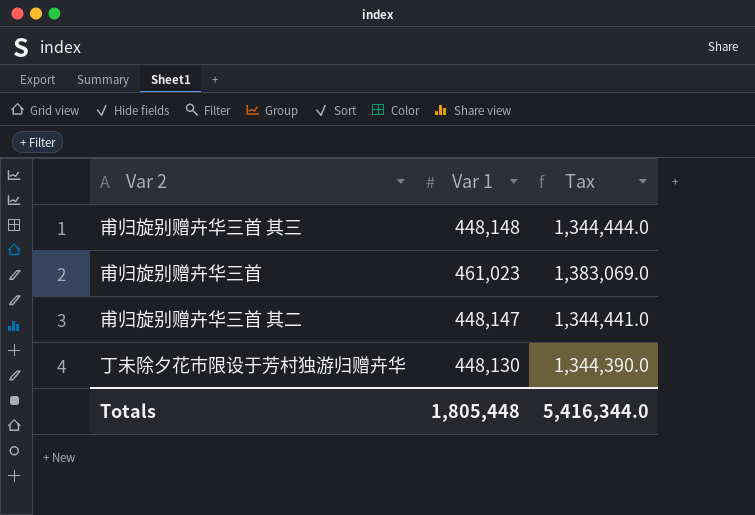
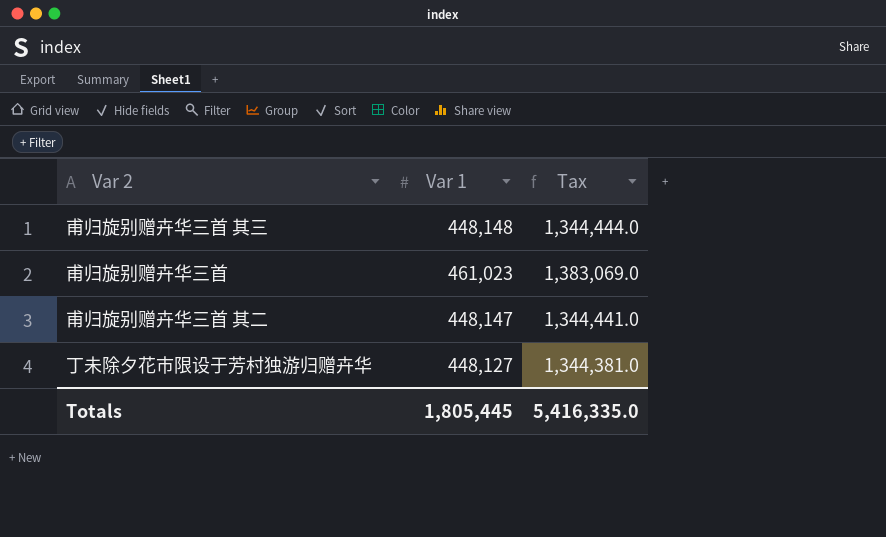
丁未除夕花市限设于芳村独游归赠卉华 | Var 1: 448,130 -> 448,127
丁未除夕花市限设于芳村独游归赠卉华 | Tax: 1,344,390.0 -> 1,344,381.0
Totals | Var 1: 1,805,448 -> 1,805,445
Totals | Tax: 5,416,344.0 -> 5,416,335.0

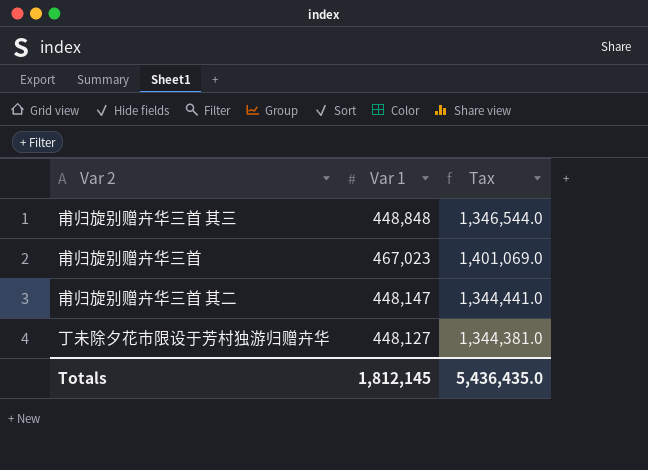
甫归旋别赠卉华三首 其三 | Var 1: 448,148 -> 448,848
甫归旋别赠卉华三首 其三 | Tax: 1,344,444.0 -> 1,346,544.0
甫归旋别赠卉华三首 | Var 1: 461,023 -> 467,023
甫归旋别赠卉华三首 | Tax: 1,383,069.0 -> 1,401,069.0
Totals | Var 1: 1,805,445 -> 1,812,145
Totals | Tax: 5,416,335.0 -> 5,436,435.0

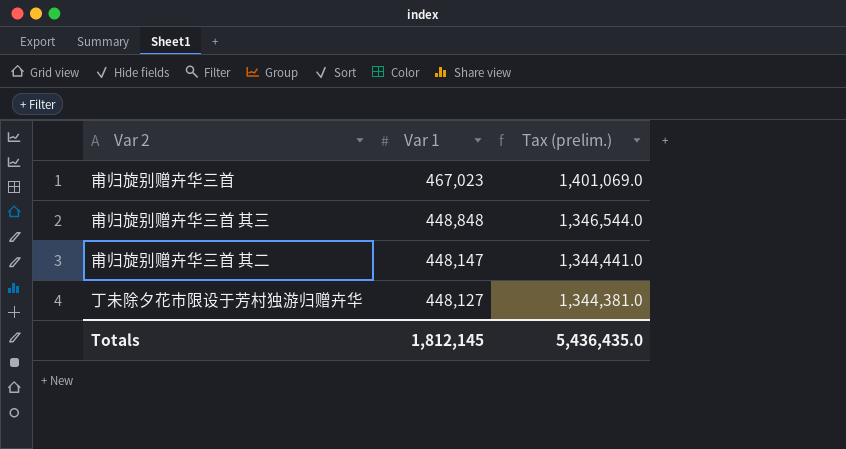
row order: none -> Var 1 descending
column name: Tax -> Tax (prelim.)

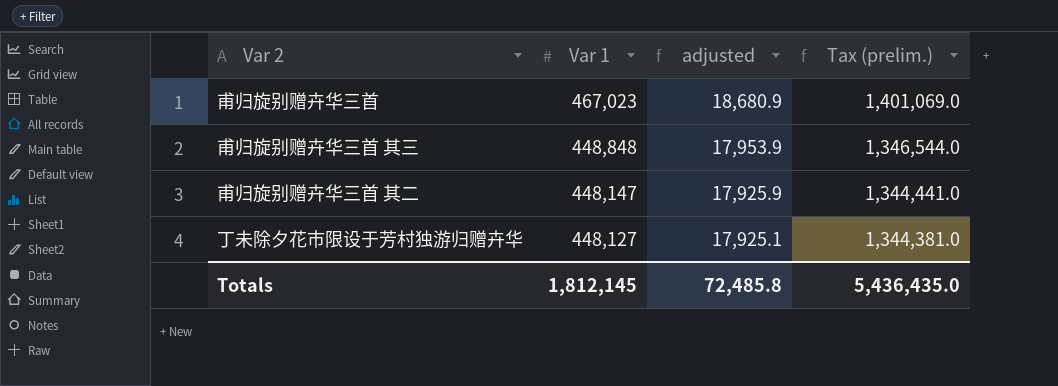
column adjusted | formula: none -> [Var 1] * 0.04

